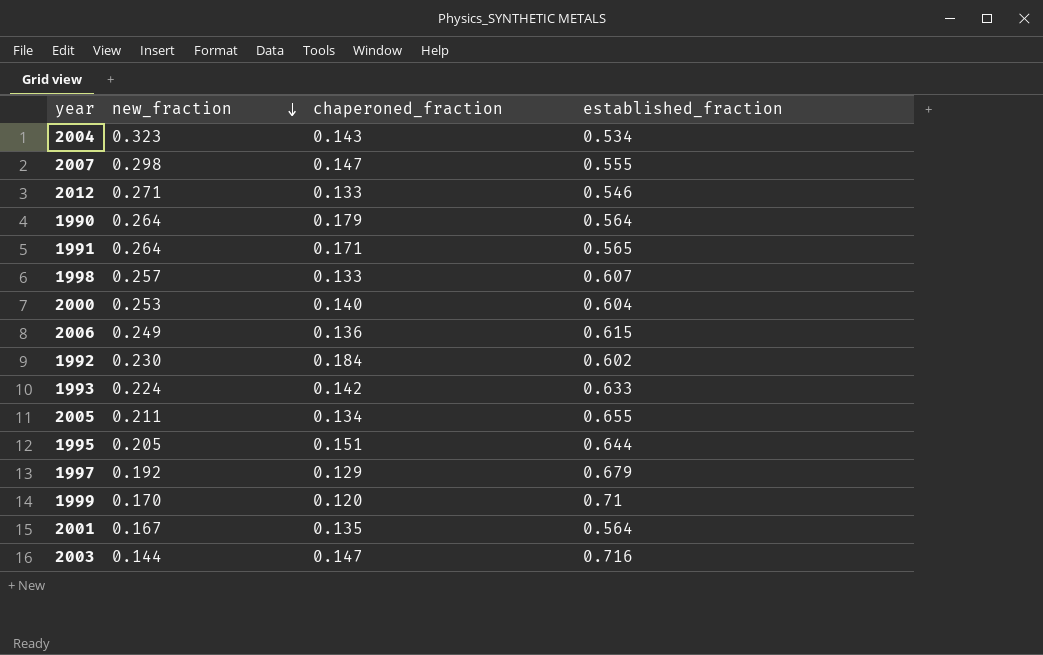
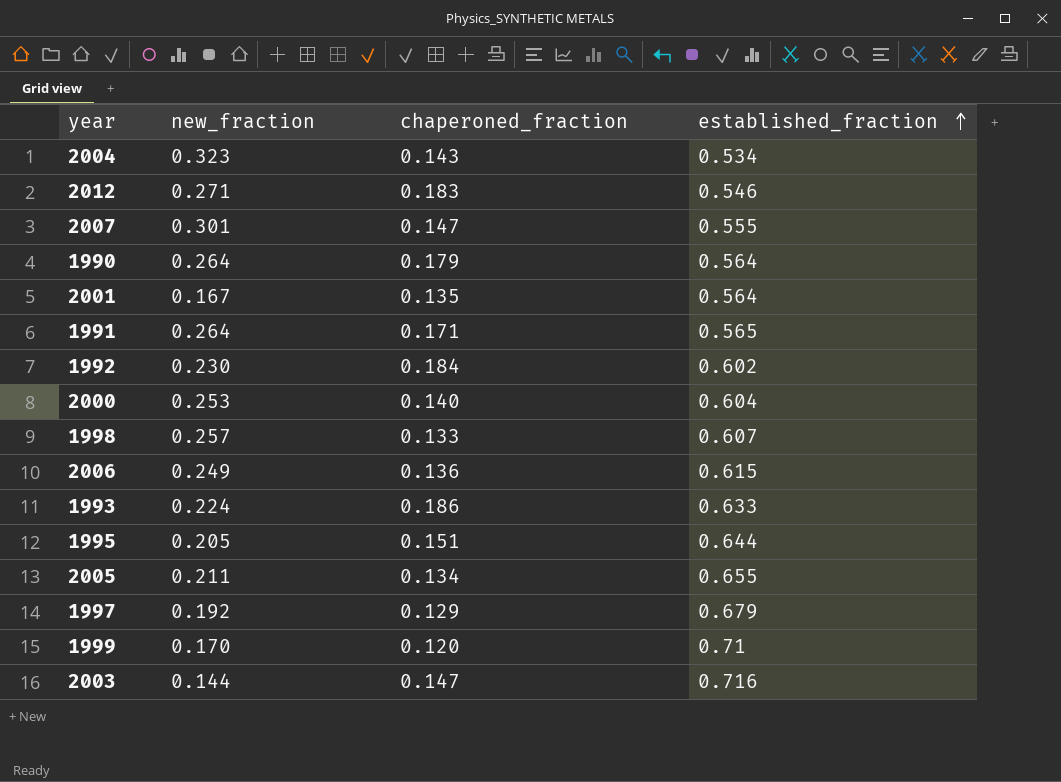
row order: new_fraction descending -> established_fraction ascending
2012 | chaperoned_fraction: 0.133 -> 0.183
2007 | new_fraction: 0.298 -> 0.301
1993 | chaperoned_fraction: 0.142 -> 0.186

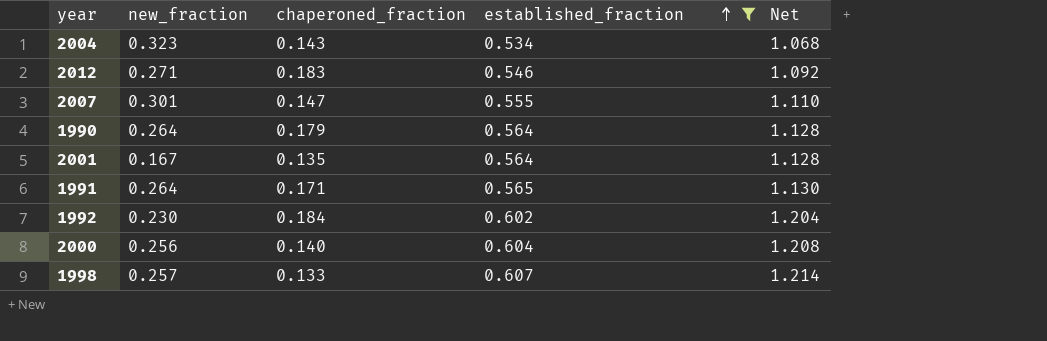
filter: none -> established_fraction <= 0.607
column Net | formula: none -> [established_fraction] * 2
2000 | new_fraction: 0.253 -> 0.256

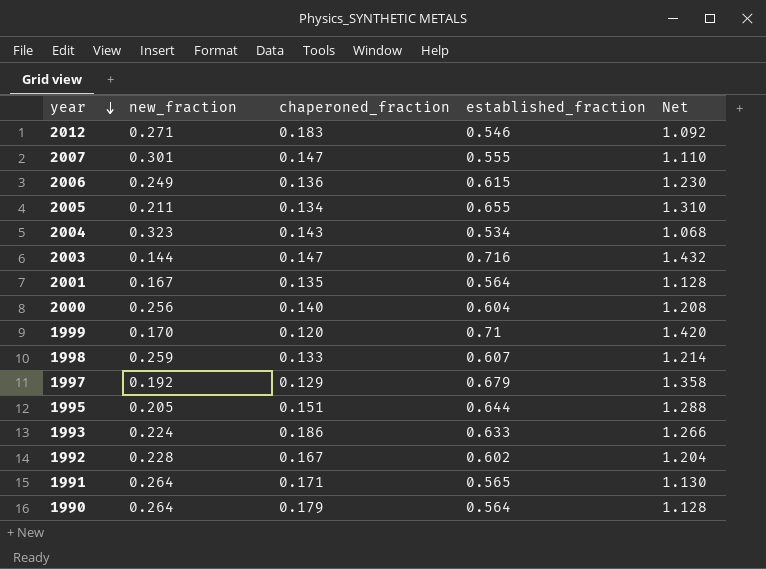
filter: established_fraction <= 0.607 -> none
row order: established_fraction ascending -> year descending
1998 | new_fraction: 0.257 -> 0.259
1992 | new_fraction: 0.230 -> 0.228
1992 | chaperoned_fraction: 0.184 -> 0.167

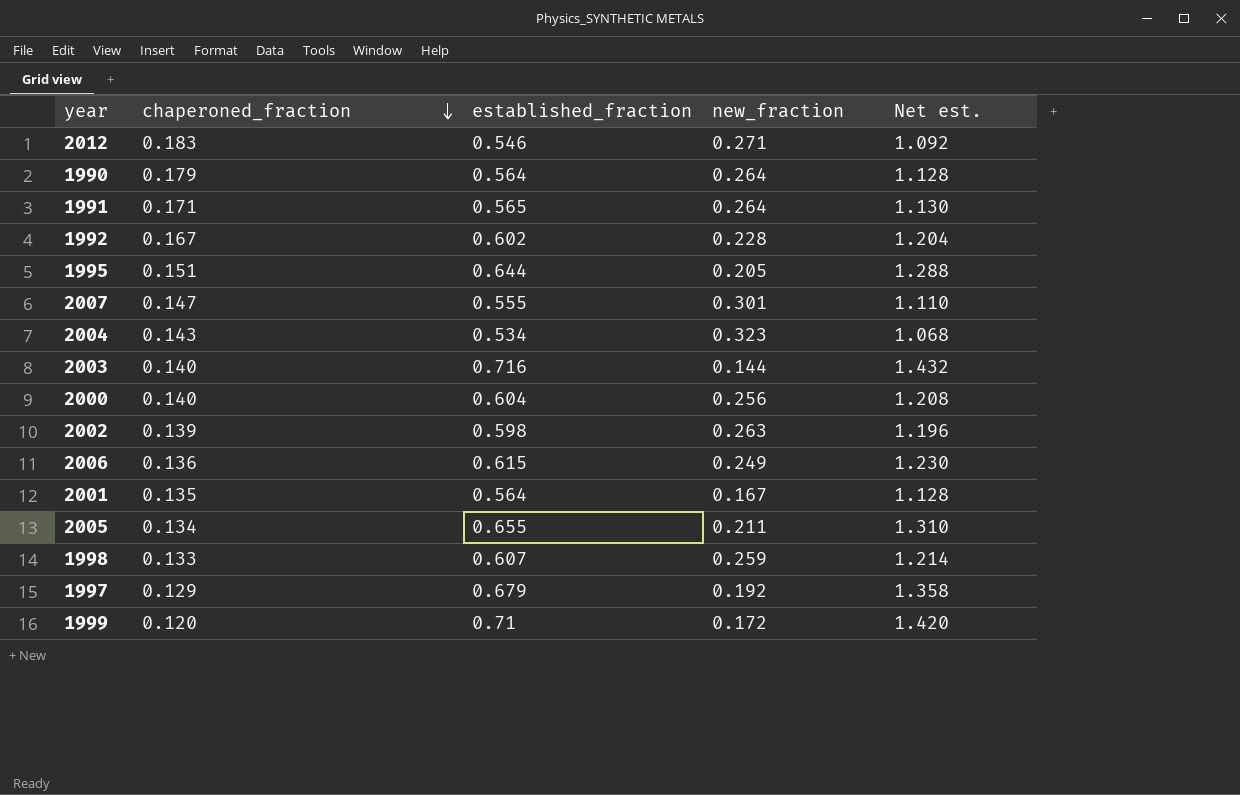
row order: year descending -> chaperoned_fraction descending
column new_fraction | position: 2 -> 4
column name: Net -> Net est.
row 1993: 0.224 | 0.186 | 0.633 | 1.266 -> none
2003 | chaperoned_fraction: 0.147 -> 0.140
row 2002: none -> 0.139 | 0.598 | 0.263 | 1.196
1999 | new_fraction: 0.170 -> 0.172

